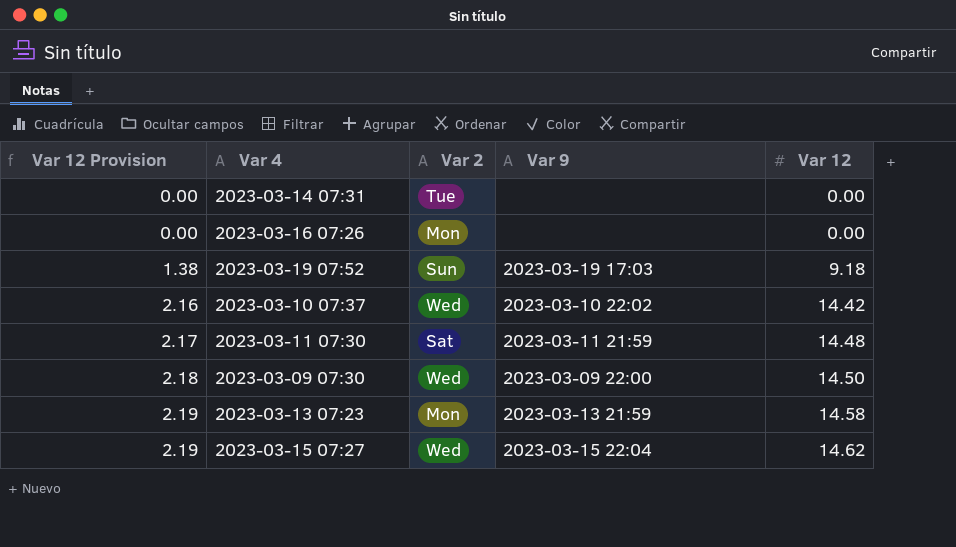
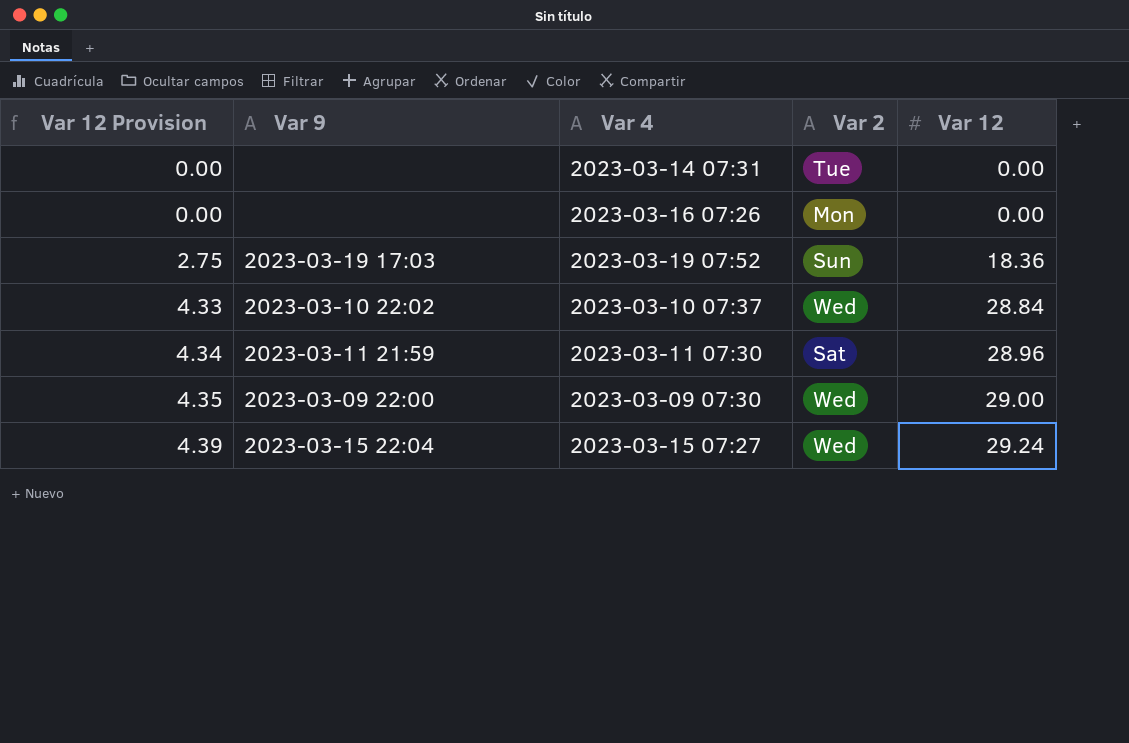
column Var 9 | position: 4 -> 2
row 2023-03-13 07:23: 2.19 | Mon | 2023-03-13 21:59 | 14.58 -> none
2023-03-19 07:52 | Var 12 Provision: 1.38 -> 2.75
2023-03-19 07:52 | Var 12: 9.18 -> 18.36
2023-03-10 07:37 | Var 12 Provision: 2.16 -> 4.33
2023-03-10 07:37 | Var 12: 14.42 -> 28.84
2023-03-11 07:30 | Var 12 Provision: 2.17 -> 4.34
2023-03-11 07:30 | Var 12: 14.48 -> 28.96
2023-03-09 07:30 | Var 12 Provision: 2.18 -> 4.35
2023-03-09 07:30 | Var 12: 14.50 -> 29.00
2023-03-15 07:27 | Var 12 Provision: 2.19 -> 4.39
2023-03-15 07:27 | Var 12: 14.62 -> 29.24

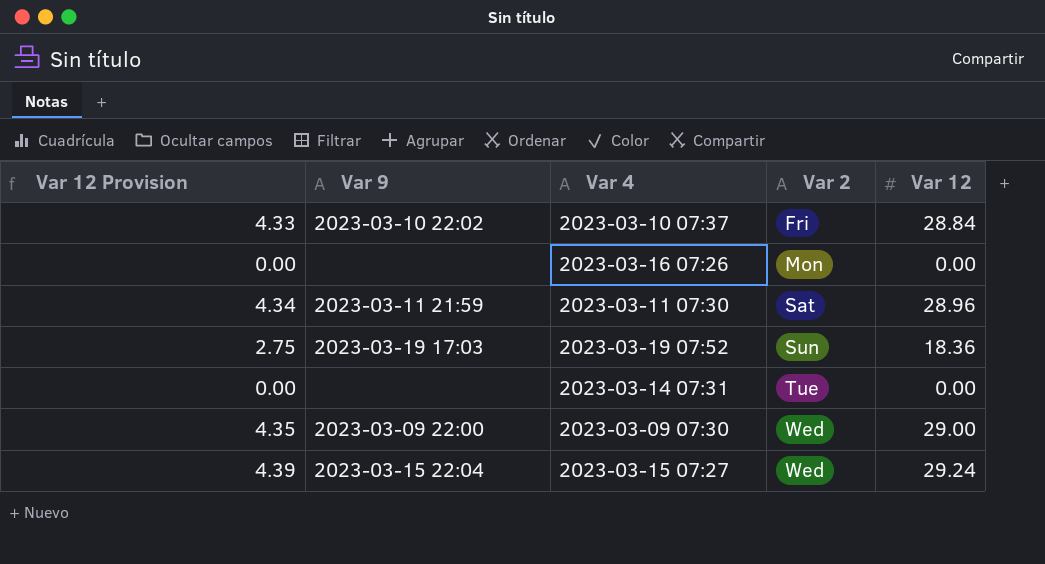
row order: Var 12 Provision ascending -> Var 2 ascending
2023-03-10 07:37 | Var 2: Wed -> Fri

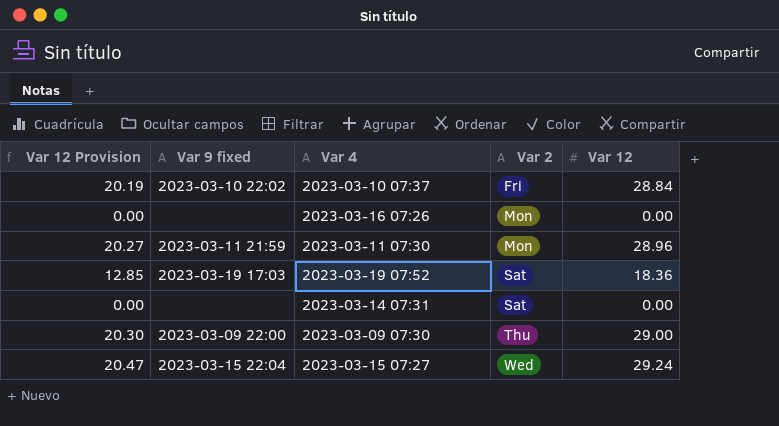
column Var 12 Provision | formula: [Var 12] * 0.15 -> [Var 12] * 0.7
column name: Var 9 -> Var 9 fixed
2023-03-11 07:30 | Var 2: Sat -> Mon
2023-03-19 07:52 | Var 2: Sun -> Sat
2023-03-14 07:31 | Var 2: Tue -> Sat
2023-03-09 07:30 | Var 2: Wed -> Thu

